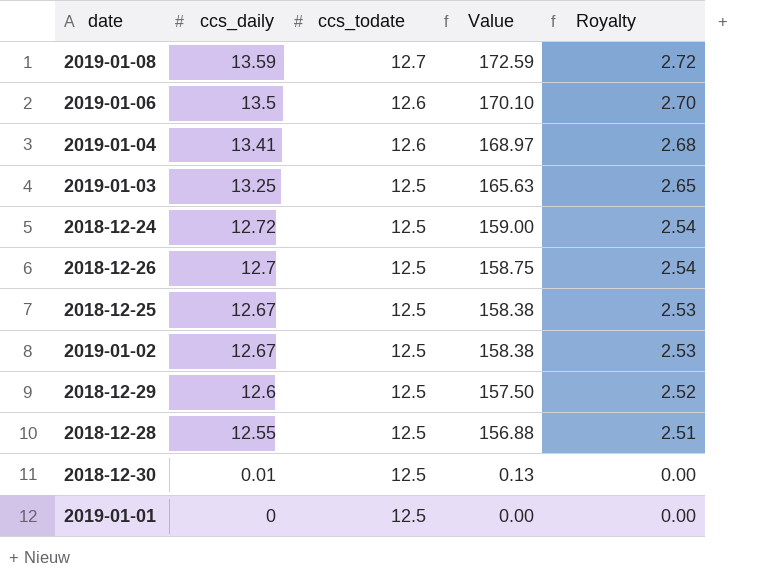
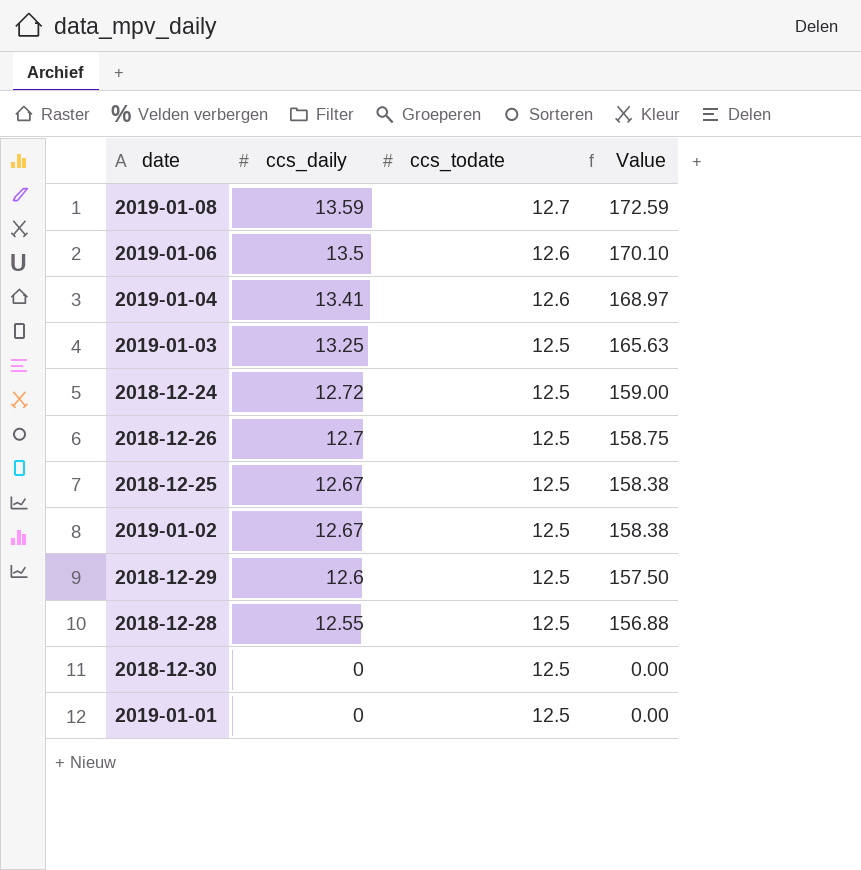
column Royalty | formula: [ccs_daily] * 0.2 -> none
2018-12-30 | ccs_daily: 0.01 -> 0
2018-12-30 | Value: 0.13 -> 0.00

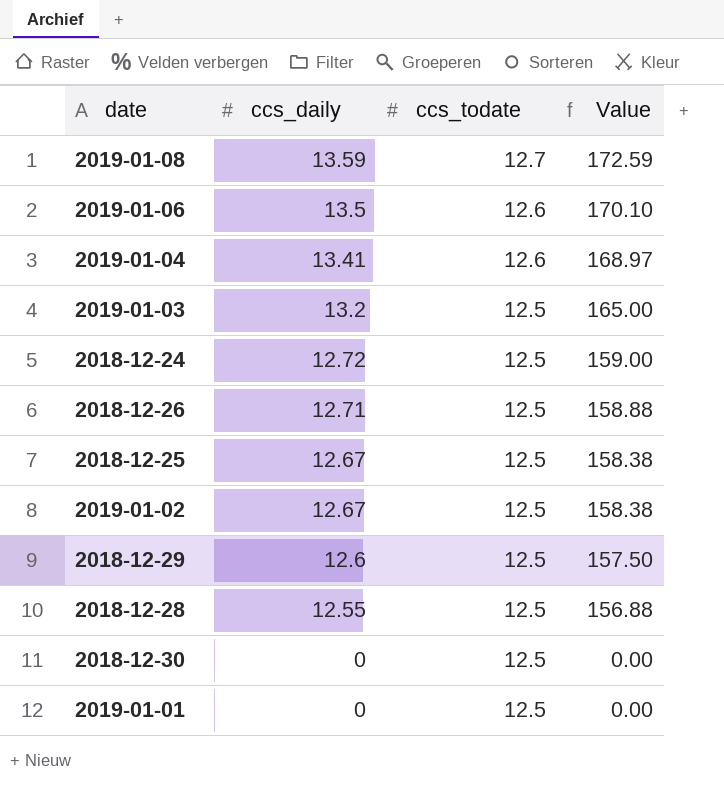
2019-01-03 | ccs_daily: 13.25 -> 13.2
2019-01-03 | Value: 165.63 -> 165.00
2018-12-26 | ccs_daily: 12.7 -> 12.71
2018-12-26 | Value: 158.75 -> 158.88

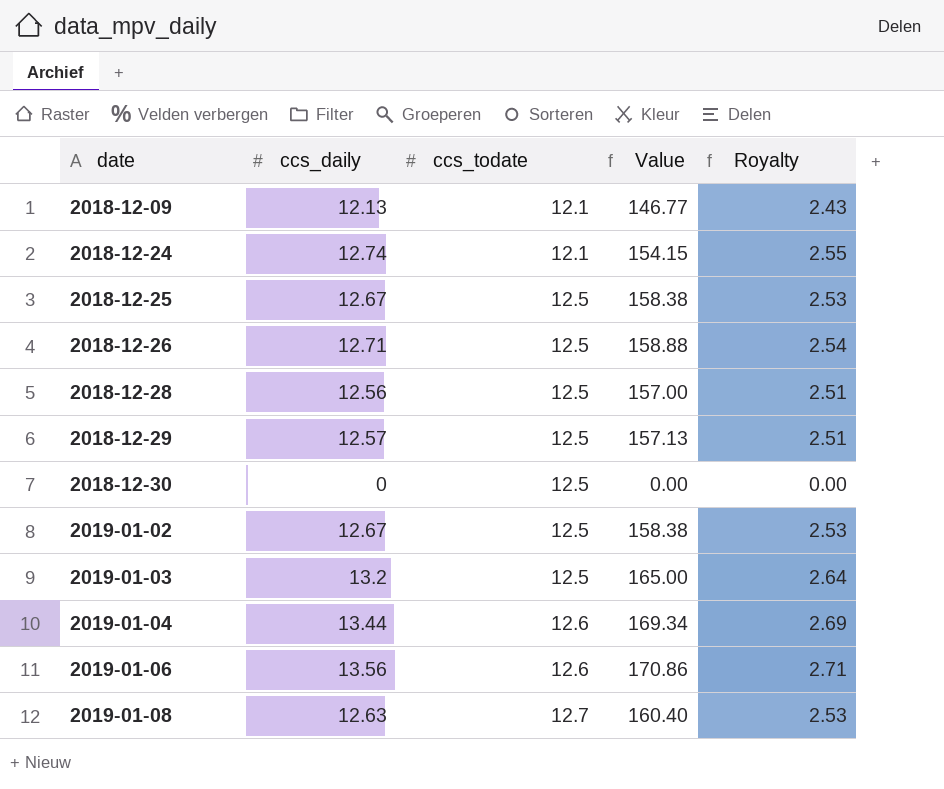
row order: ccs_daily descending -> date ascending
column Royalty | formula: none -> [ccs_daily] * 0.2
row 2019-01-01: 0 | 12.5 | 0.00 -> none
row 2018-12-09: none -> 12.13 | 12.1 | 146.77 | 2.43
2018-12-24 | ccs_daily: 12.72 -> 12.74
2018-12-24 | ccs_todate: 12.5 -> 12.1
2018-12-24 | Value: 159.00 -> 154.15
2018-12-28 | ccs_daily: 12.55 -> 12.56
2018-12-28 | Value: 156.88 -> 157.00
2018-12-29 | ccs_daily: 12.6 -> 12.57
2018-12-29 | Value: 157.50 -> 157.13
2019-01-04 | ccs_daily: 13.41 -> 13.44
2019-01-04 | Value: 168.97 -> 169.34
2019-01-06 | ccs_daily: 13.5 -> 13.56
2019-01-06 | Value: 170.10 -> 170.86
2019-01-08 | ccs_daily: 13.59 -> 12.63
2019-01-08 | Value: 172.59 -> 160.40

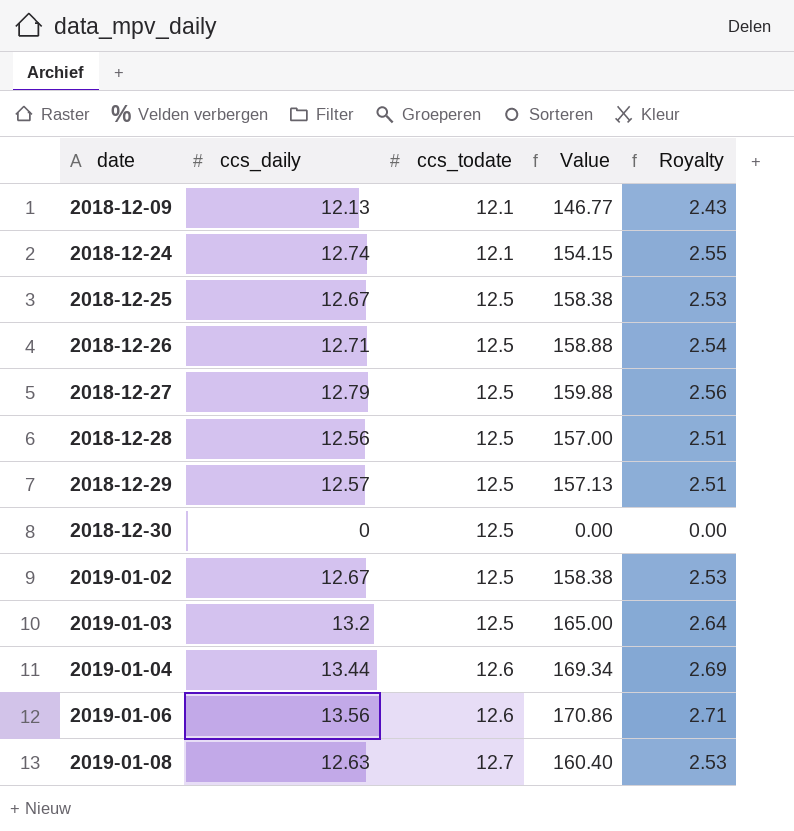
row 2018-12-27: none -> 12.79 | 12.5 | 159.88 | 2.56

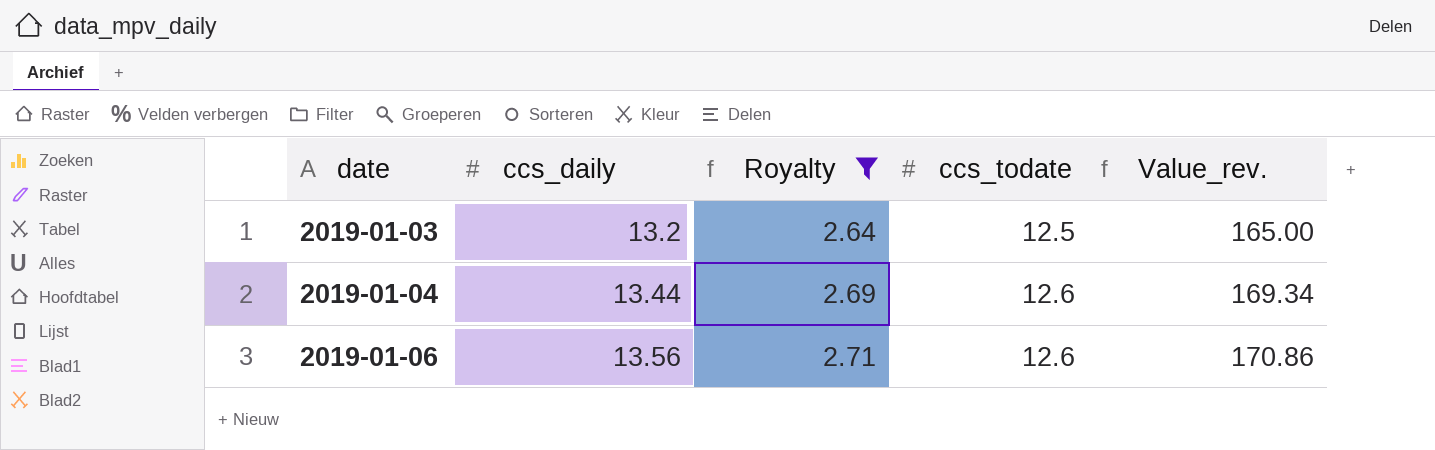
filter: none -> Royalty >= 2.64
column Royalty | position: 5 -> 3
column name: Value -> Value_rev.

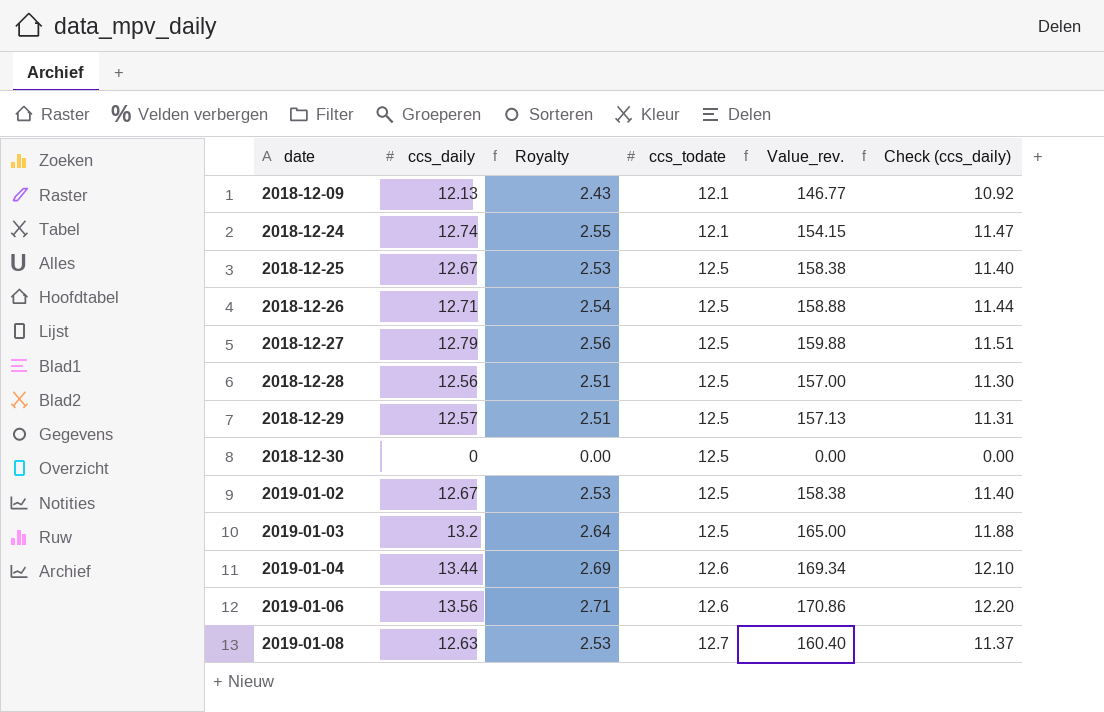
filter: Royalty >= 2.64 -> none
column Check (ccs_daily) | formula: none -> [ccs_daily] * 0.9

